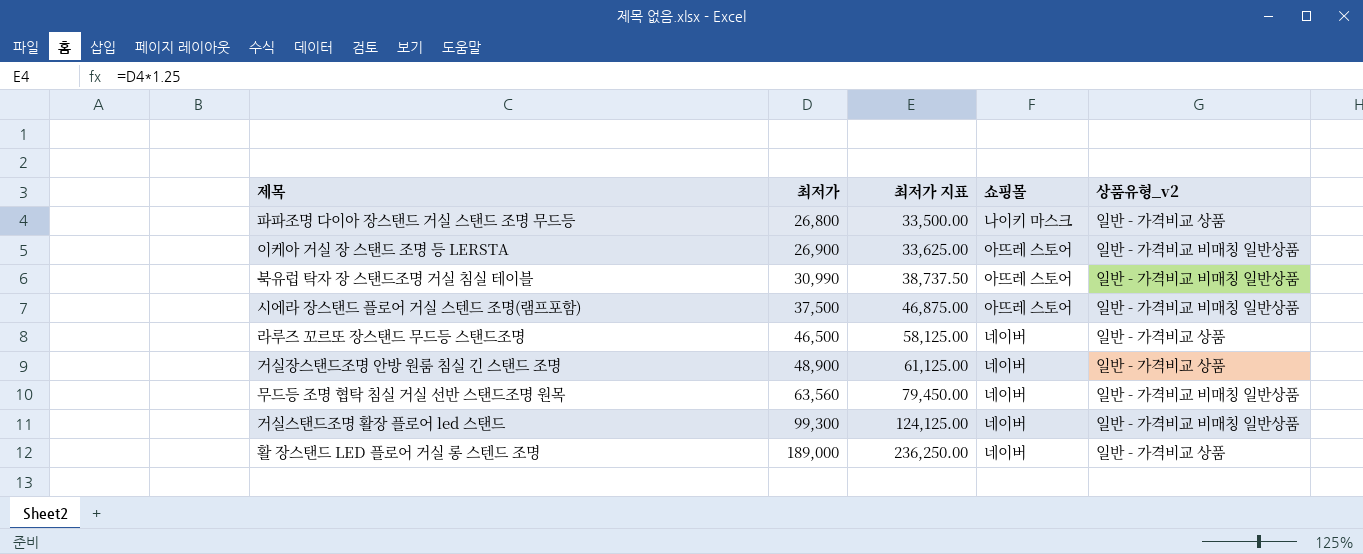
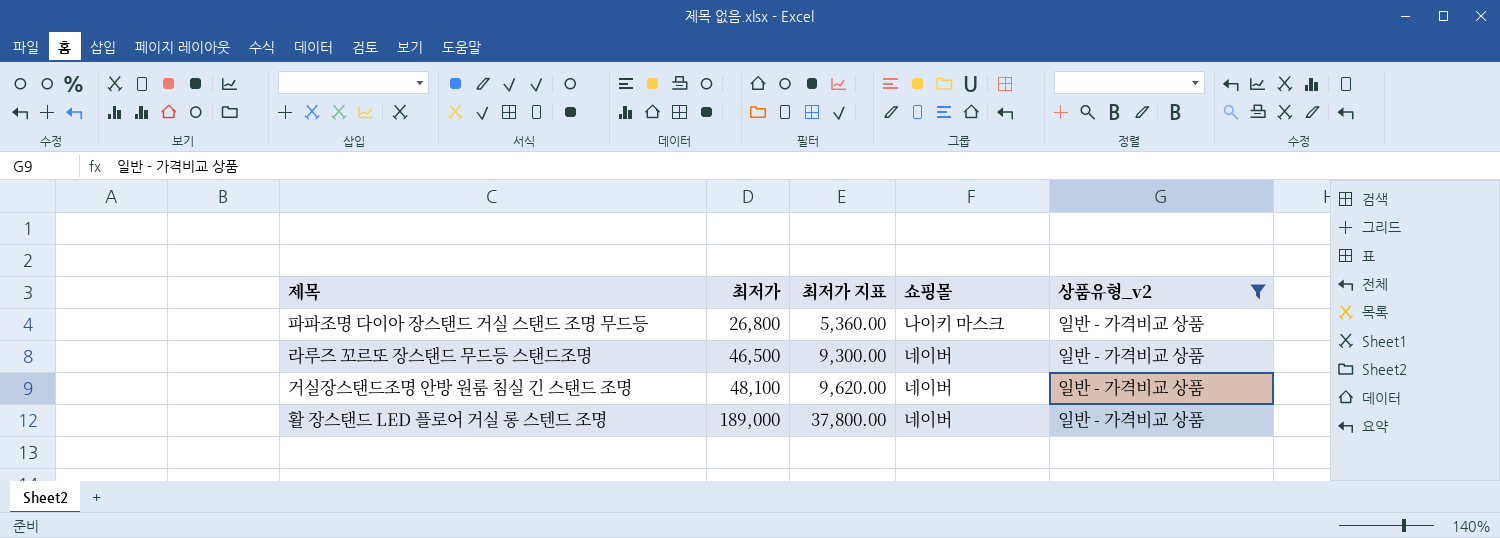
filter: none -> 상품유형_v2 = 일반 - 가격비교 상품
column 최저가 지표 | formula: [최저가] * 1.25 -> [최저가] * 0.2
거실장스탠드조명 안방 원룸 침실 긴 스탠드 조명 | 최저가: 48,900 -> 48,100

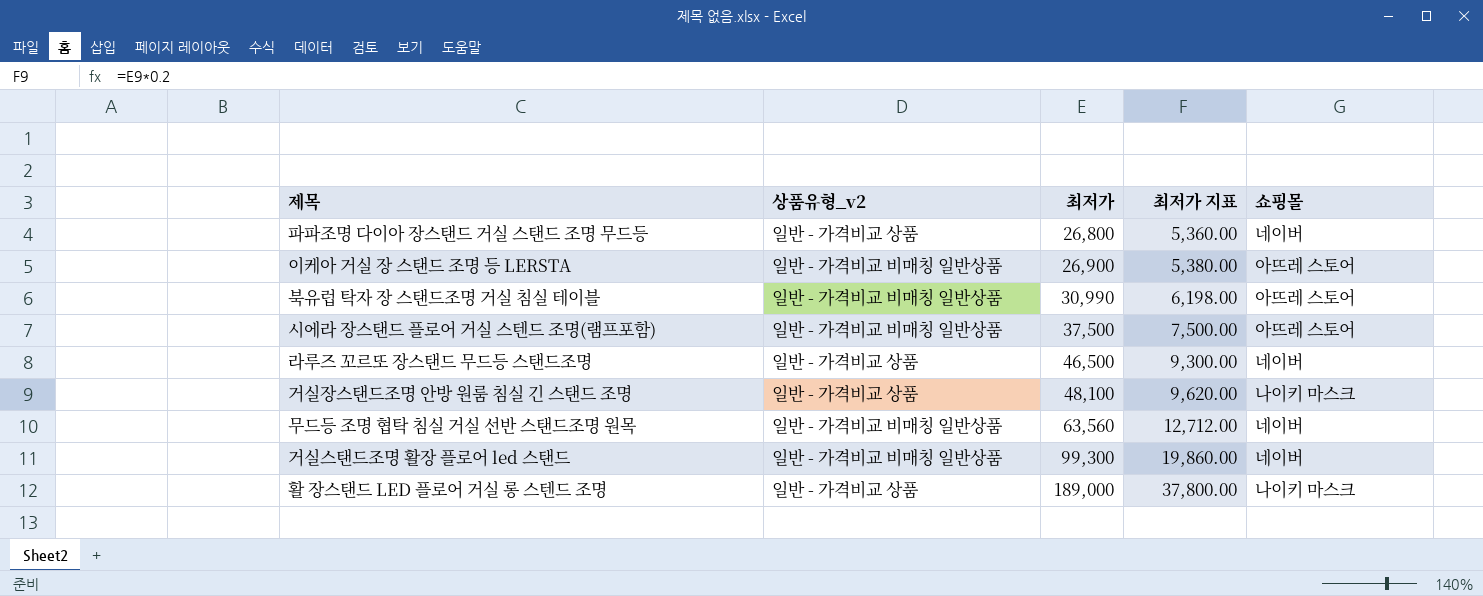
filter: 상품유형_v2 = 일반 - 가격비교 상품 -> none
column 상품유형_v2 | position: 5 -> 2
파파조명 다이아 장스탠드 거실 스탠드 조명 무드등 | 쇼핑몰: 나이키 마스크 -> 네이버
거실장스탠드조명 안방 원룸 침실 긴 스탠드 조명 | 쇼핑몰: 네이버 -> 나이키 마스크
활 장스탠드 LED 플로어 거실 롱 스텐드 조명 | 쇼핑몰: 네이버 -> 나이키 마스크

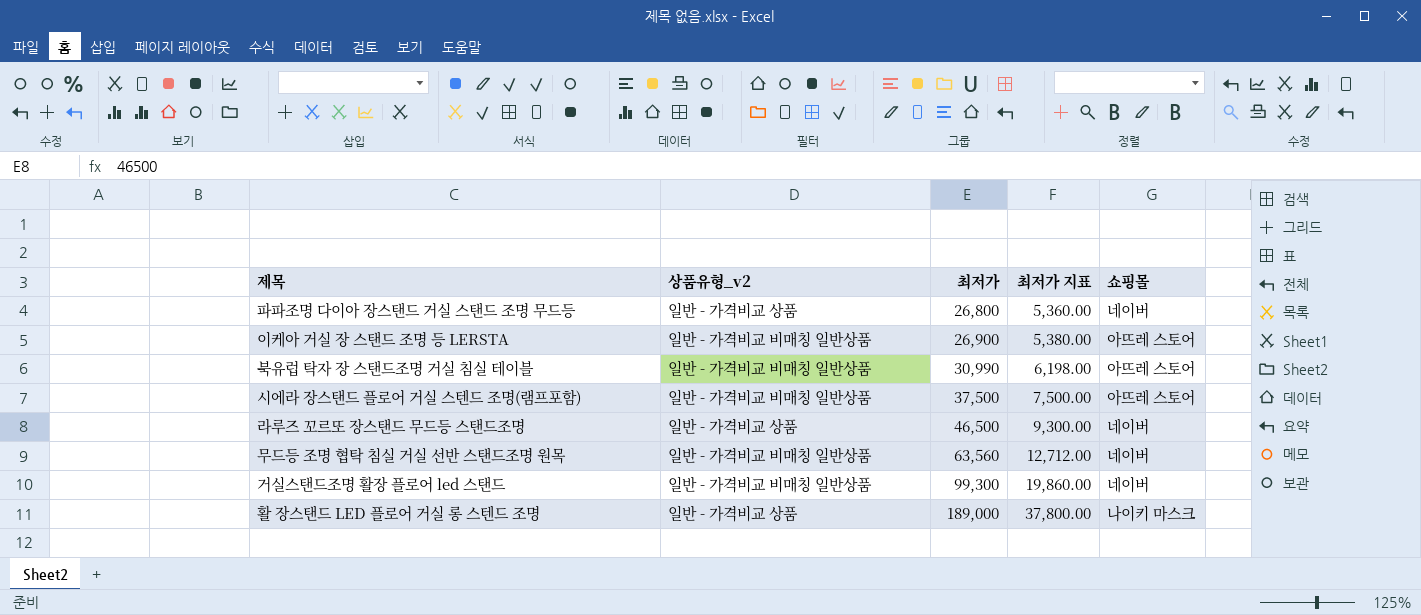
row 거실장스탠드조명 안방 원룸 침실 긴 스탠드 조명: 일반 - 가격비교 상품 | 48,100 | 9,620.00 | 나이키 마스크 -> none

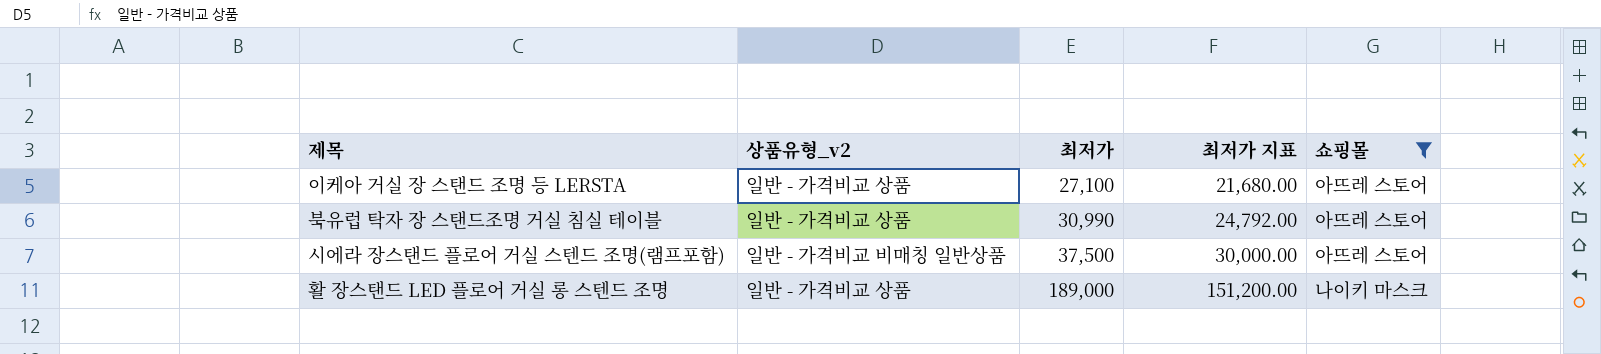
filter: none -> 쇼핑몰 != 네이버
column 최저가 지표 | formula: [최저가] * 0.2 -> [최저가] * 0.8
이케아 거실 장 스탠드 조명 등 LERSTA | 상품유형_v2: 일반 - 가격비교 비매칭 일반상품 -> 일반 - 가격비교 상품
이케아 거실 장 스탠드 조명 등 LERSTA | 최저가: 26,900 -> 27,100
북유럽 탁자 장 스탠드조명 거실 침실 테이블 | 상품유형_v2: 일반 - 가격비교 비매칭 일반상품 -> 일반 - 가격비교 상품

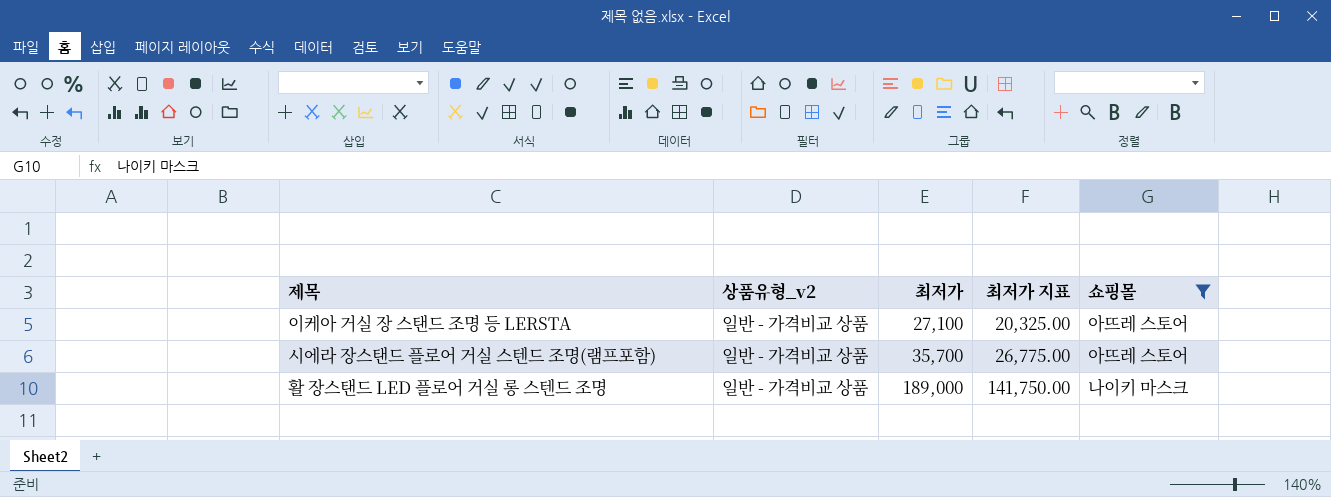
column 최저가 지표 | formula: [최저가] * 0.8 -> [최저가] * 0.75
row 북유럽 탁자 장 스탠드조명 거실 침실 테이블: 일반 - 가격비교 상품 | 30,990 | 24,792.00 | 아뜨레 스토어 -> none
시에라 장스탠드 플로어 거실 스텐드 조명(램프포함) | 상품유형_v2: 일반 - 가격비교 비매칭 일반상품 -> 일반 - 가격비교 상품
시에라 장스탠드 플로어 거실 스텐드 조명(램프포함) | 최저가: 37,500 -> 35,700

